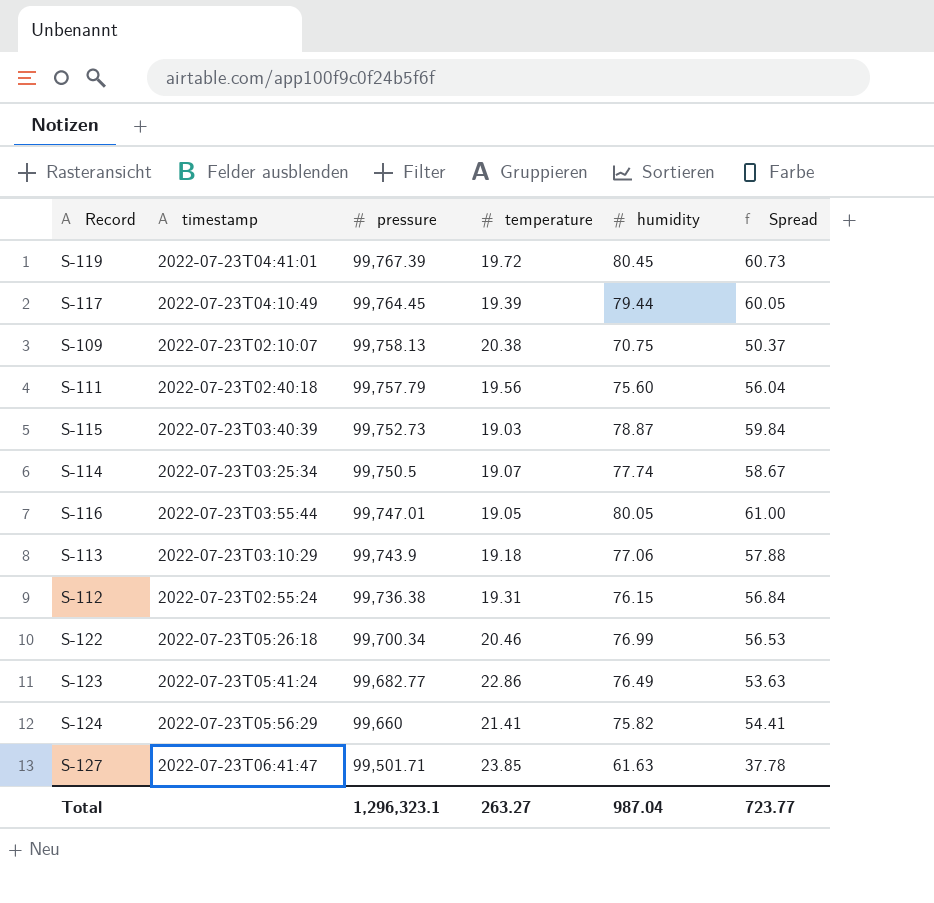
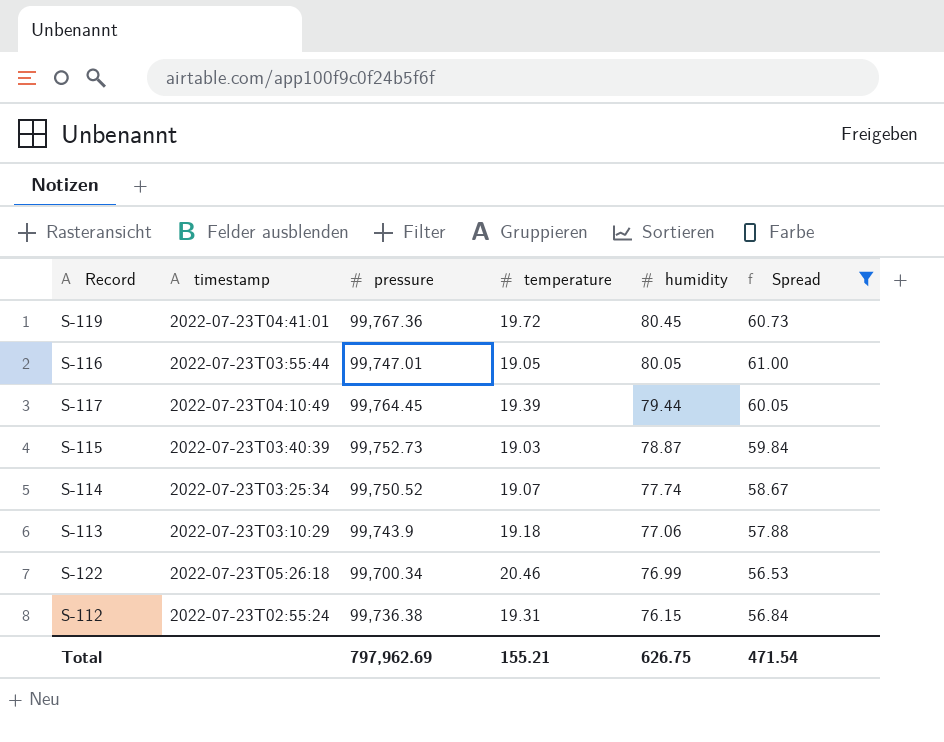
filter: none -> Spread >= 56.53
row order: pressure descending -> humidity descending
S-119 | pressure: 99,767.39 -> 99,767.36
S-114 | pressure: 99,750.5 -> 99,750.52
Total | pressure: 1,296,323.1 -> 797,962.69
Total | temperature: 263.27 -> 155.21
Total | humidity: 987.04 -> 626.75
Total | Spread: 723.77 -> 471.54

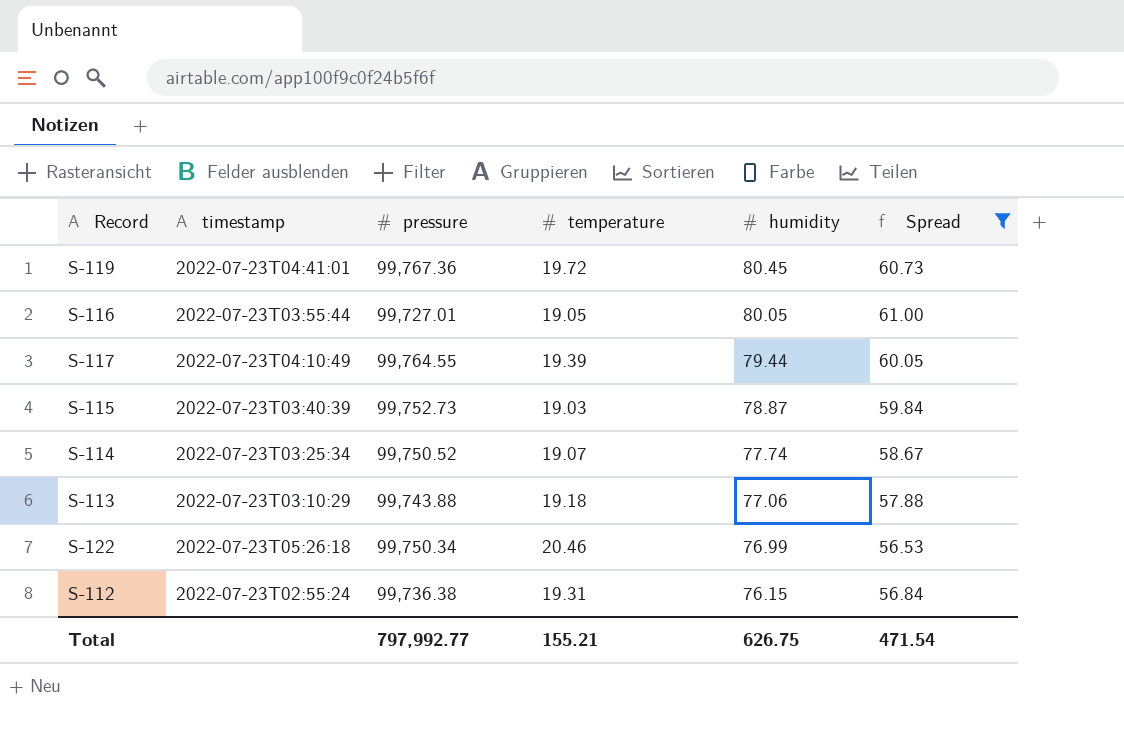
S-116 | pressure: 99,747.01 -> 99,727.01
S-117 | pressure: 99,764.45 -> 99,764.55
S-113 | pressure: 99,743.9 -> 99,743.88
S-122 | pressure: 99,700.34 -> 99,750.34
Total | pressure: 797,962.69 -> 797,992.77

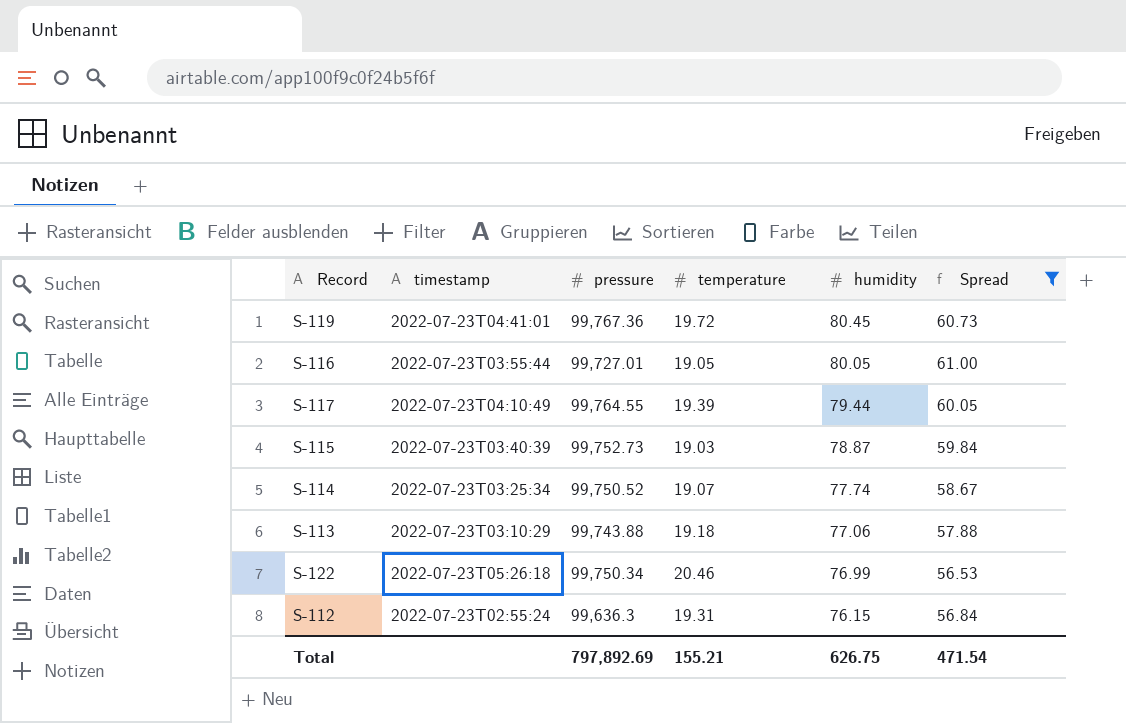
S-112 | pressure: 99,736.38 -> 99,636.3
Total | pressure: 797,992.77 -> 797,892.69

